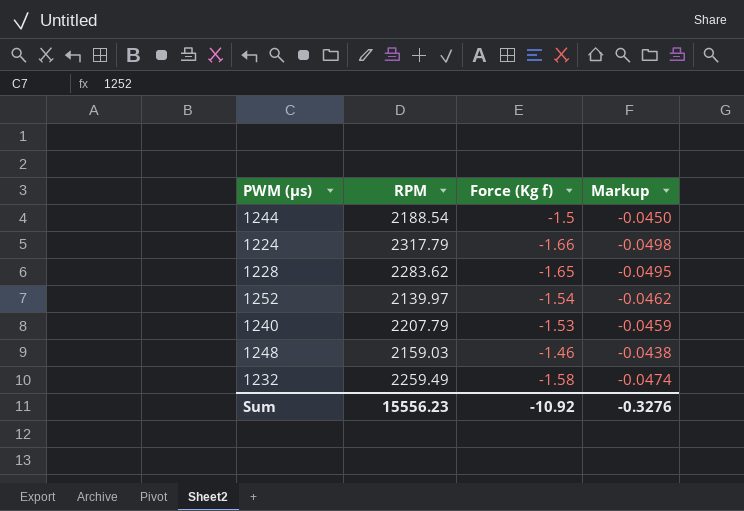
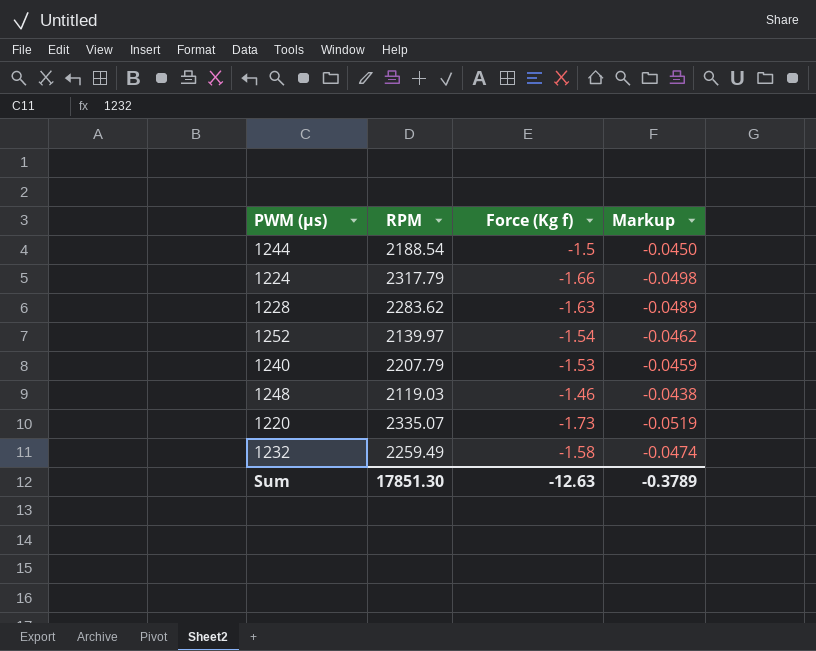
1228 | Force (Kg f): -1.65 -> -1.63
1228 | Markup: -0.0495 -> -0.0489
1248 | RPM: 2159.03 -> 2119.03
row 1220: none -> 2335.07 | -1.73 | -0.0519
Sum | RPM: 15556.23 -> 17851.30
Sum | Force (Kg f): -10.92 -> -12.63
Sum | Markup: -0.3276 -> -0.3789

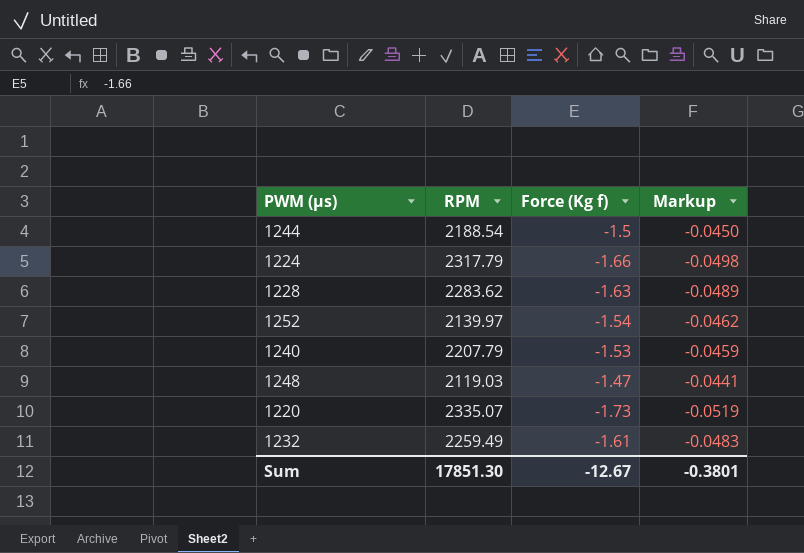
1248 | Force (Kg f): -1.46 -> -1.47
1248 | Markup: -0.0438 -> -0.0441
1232 | Force (Kg f): -1.58 -> -1.61
1232 | Markup: -0.0474 -> -0.0483
Sum | Force (Kg f): -12.63 -> -12.67
Sum | Markup: -0.3789 -> -0.3801

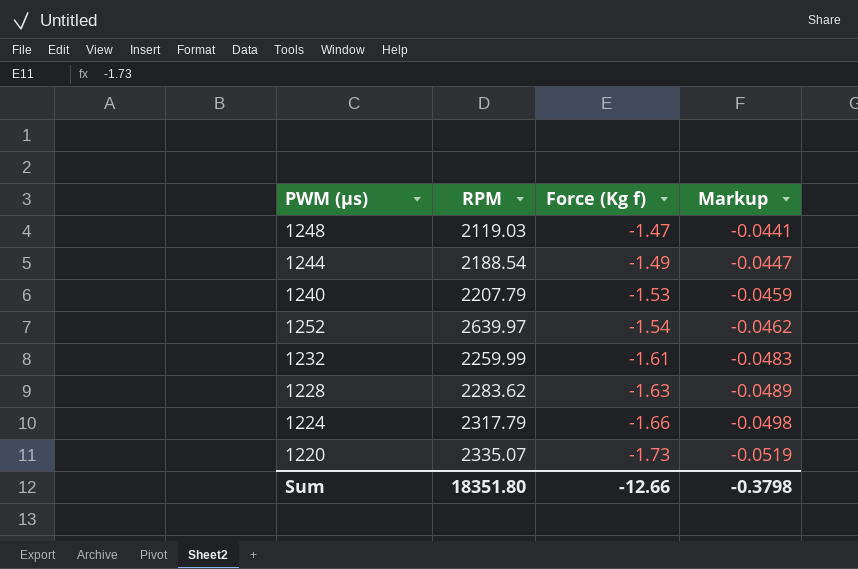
row order: none -> Force (Kg f) descending
1244 | Force (Kg f): -1.5 -> -1.49
1244 | Markup: -0.0450 -> -0.0447
1252 | RPM: 2139.97 -> 2639.97
1232 | RPM: 2259.49 -> 2259.99
Sum | RPM: 17851.30 -> 18351.80
Sum | Force (Kg f): -12.67 -> -12.66
Sum | Markup: -0.3801 -> -0.3798

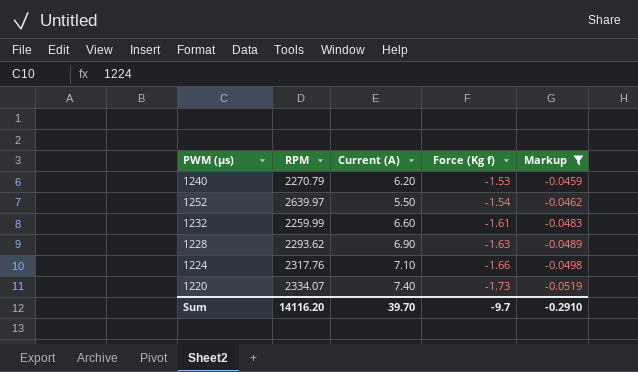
filter: none -> Markup <= -0.0459
column Current (A) | position: none -> 3
1240 | RPM: 2207.79 -> 2270.79
1228 | RPM: 2283.62 -> 2293.62
1224 | RPM: 2317.79 -> 2317.76
1220 | RPM: 2335.07 -> 2334.07
Sum | RPM: 18351.80 -> 14116.20
Sum | Force (Kg f): -12.66 -> -9.7
Sum | Markup: -0.3798 -> -0.2910

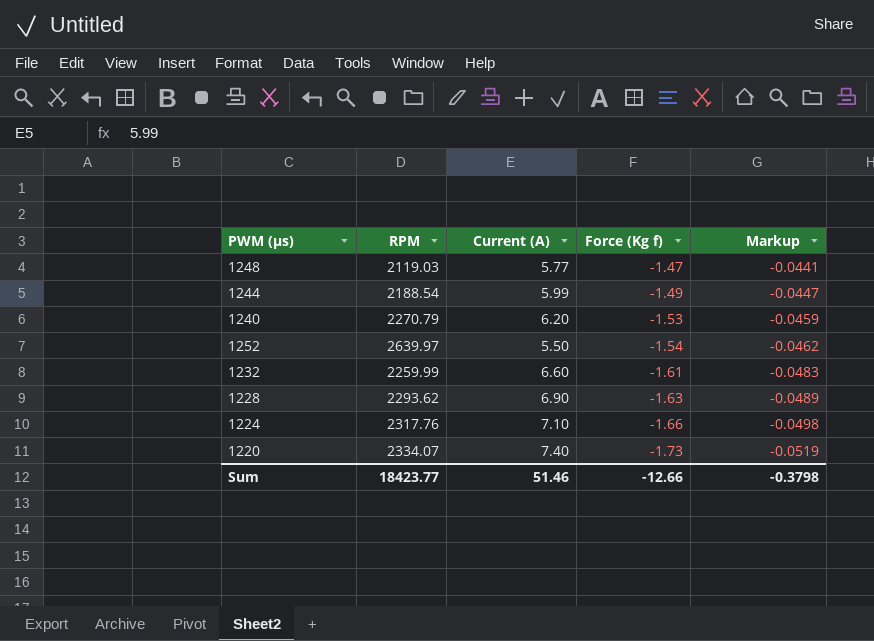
filter: Markup <= -0.0459 -> none
Sum | RPM: 14116.20 -> 18423.77
Sum | Current (A): 39.70 -> 51.46
Sum | Force (Kg f): -9.7 -> -12.66
Sum | Markup: -0.2910 -> -0.3798

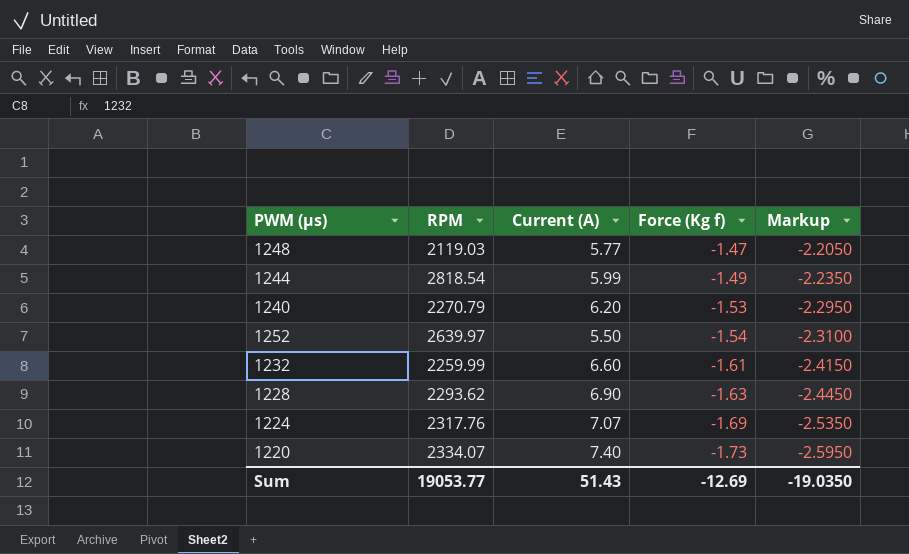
column Markup | formula: [Force (Kg f)] * 0.03 -> [Force (Kg f)] * 1.5
1244 | RPM: 2188.54 -> 2818.54
1224 | Current (A): 7.10 -> 7.07
1224 | Force (Kg f): -1.66 -> -1.69
Sum | RPM: 18423.77 -> 19053.77
Sum | Current (A): 51.46 -> 51.43
Sum | Force (Kg f): -12.66 -> -12.69
Sum | Markup: -0.3798 -> -19.0350

